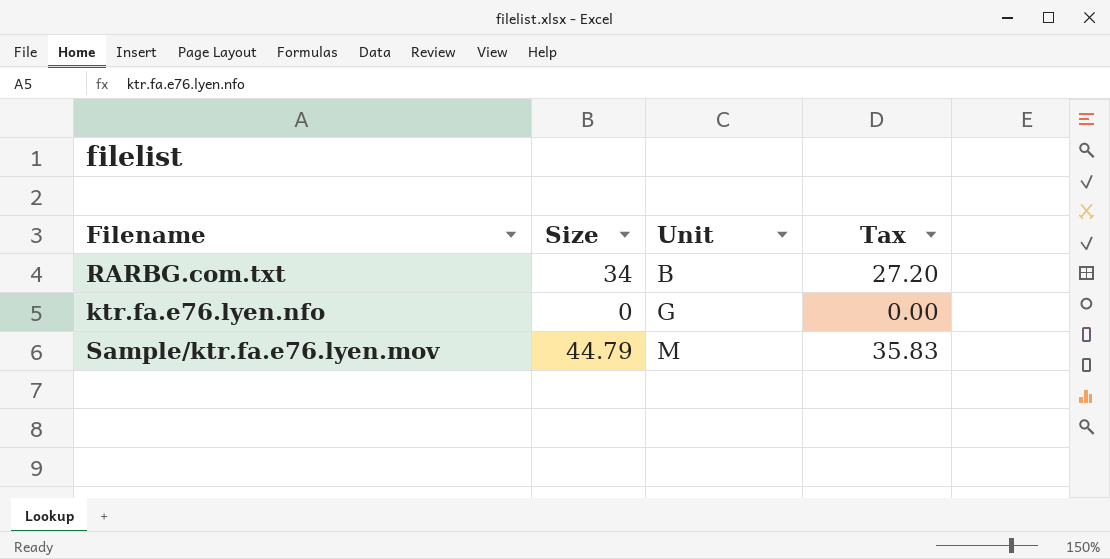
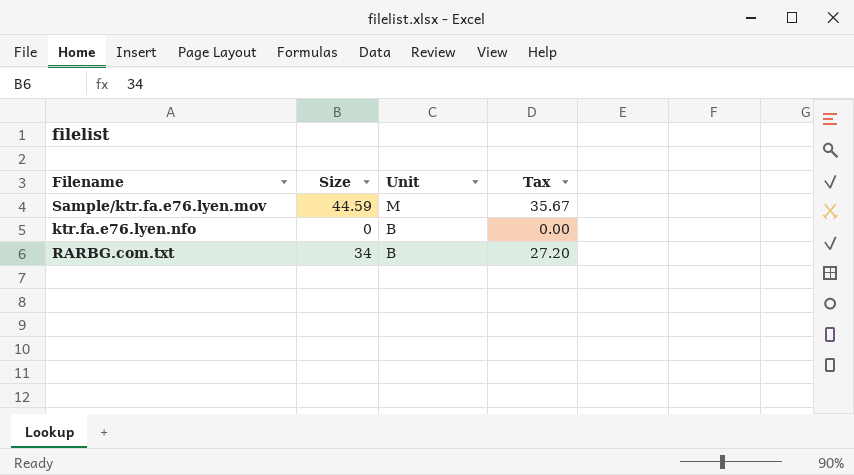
row order: Unit ascending -> Unit descending
Sample/ktr.fa.e76.lyen.mov | Size: 44.79 -> 44.59
Sample/ktr.fa.e76.lyen.mov | Tax: 35.83 -> 35.67
ktr.fa.e76.lyen.nfo | Unit: G -> B

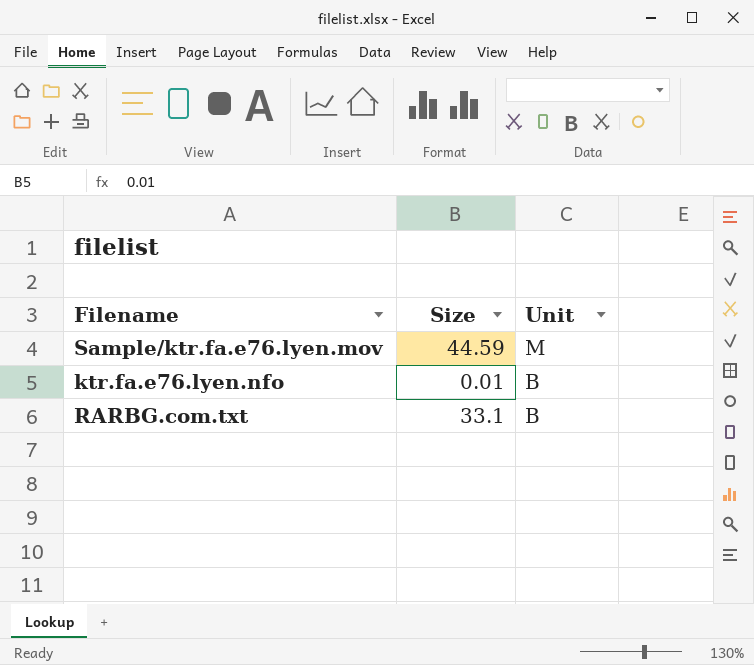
column Tax | formula: [Size] * 0.8 -> none
ktr.fa.e76.lyen.nfo | Size: 0 -> 0.01
RARBG.com.txt | Size: 34 -> 33.1

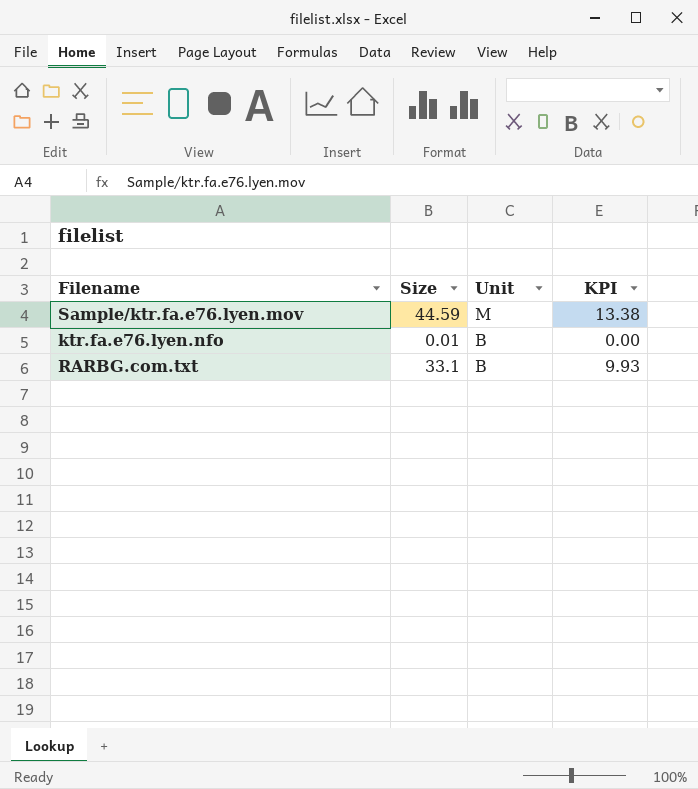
column KPI | formula: none -> [Size] * 0.3

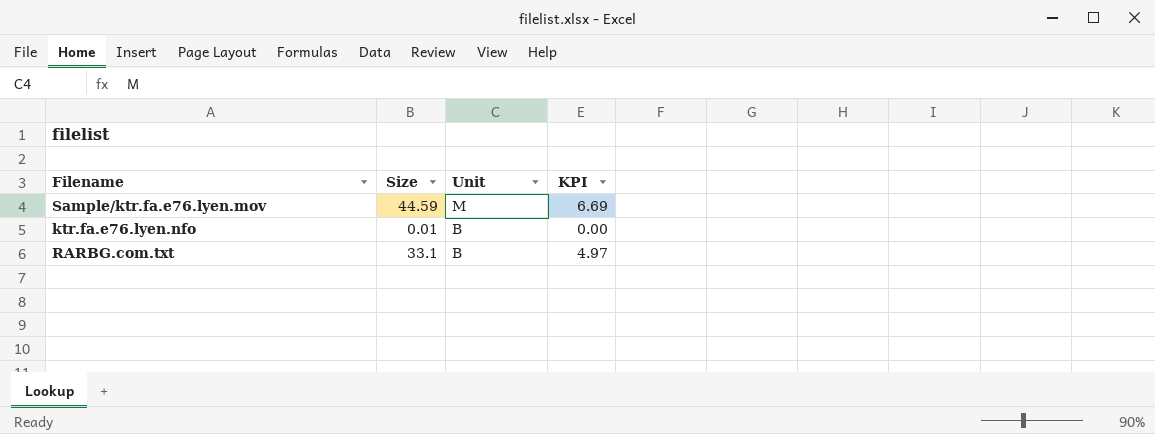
column KPI | formula: [Size] * 0.3 -> [Size] * 0.15

